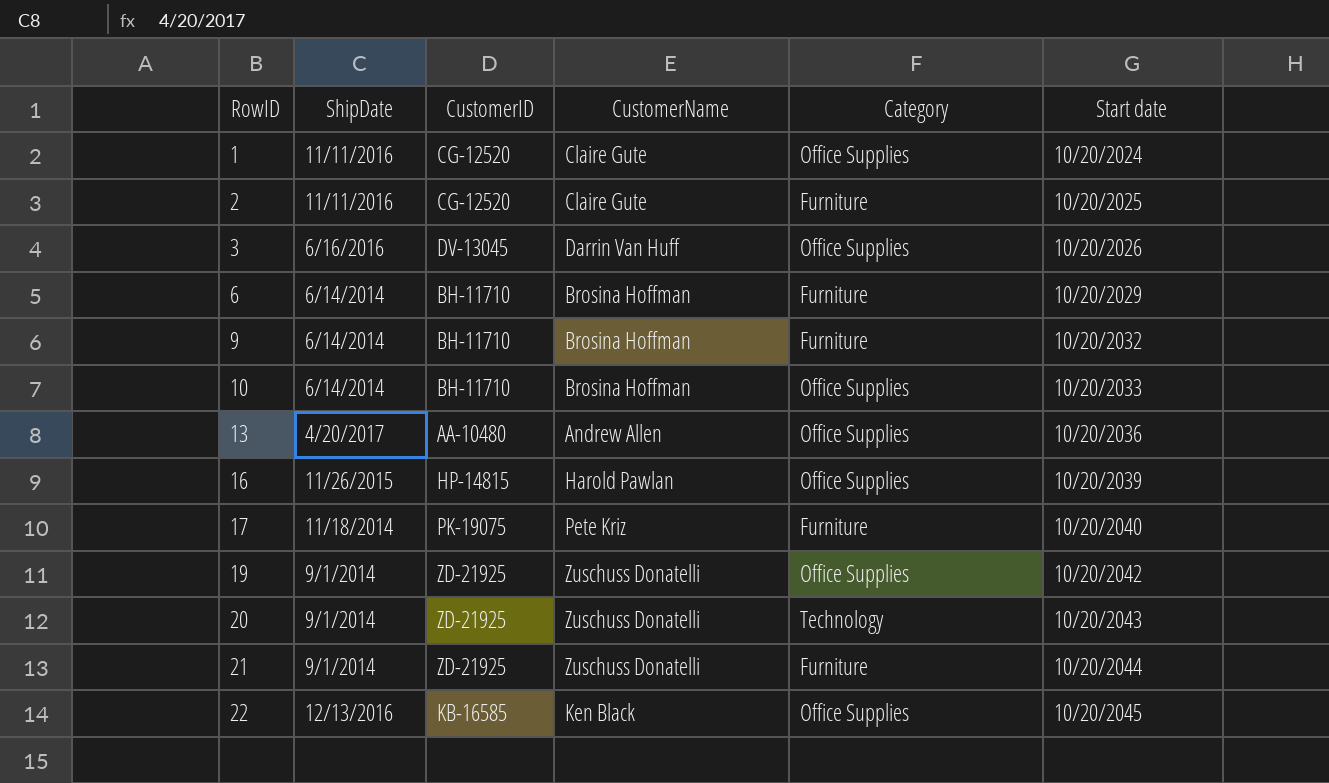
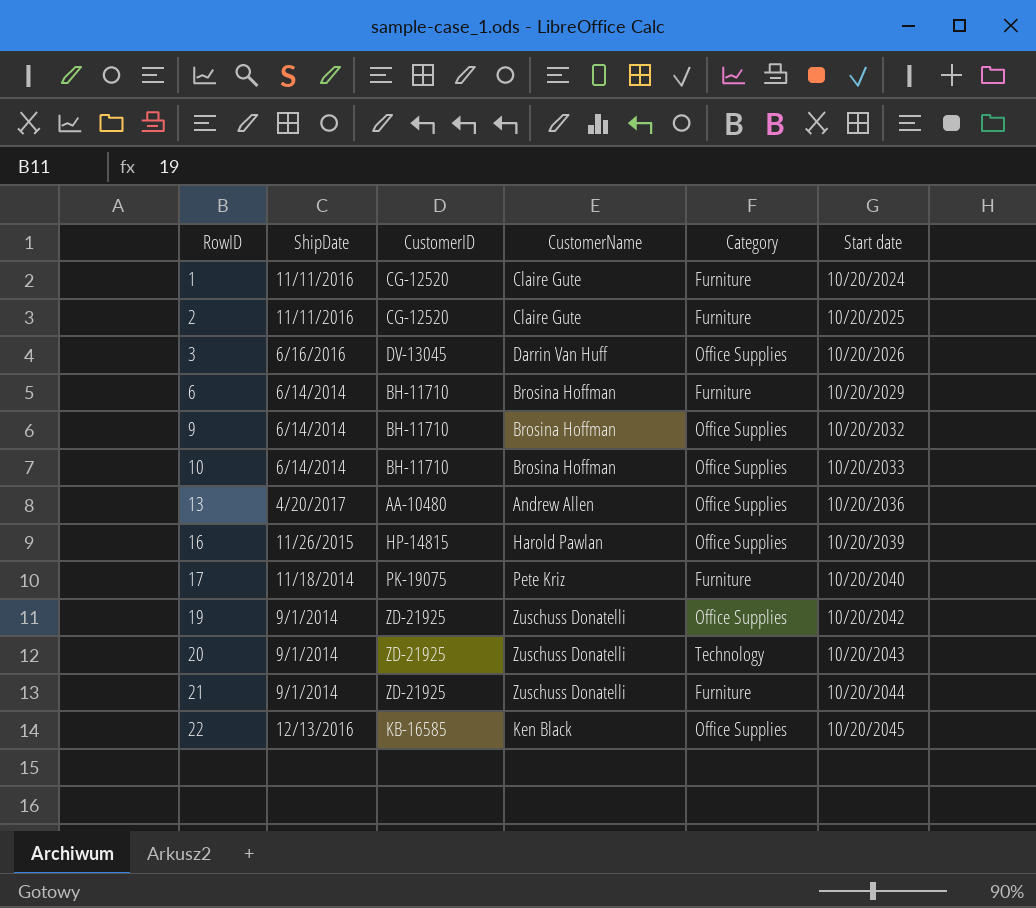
1 | Category: Office Supplies -> Furniture
9 | Category: Furniture -> Office Supplies

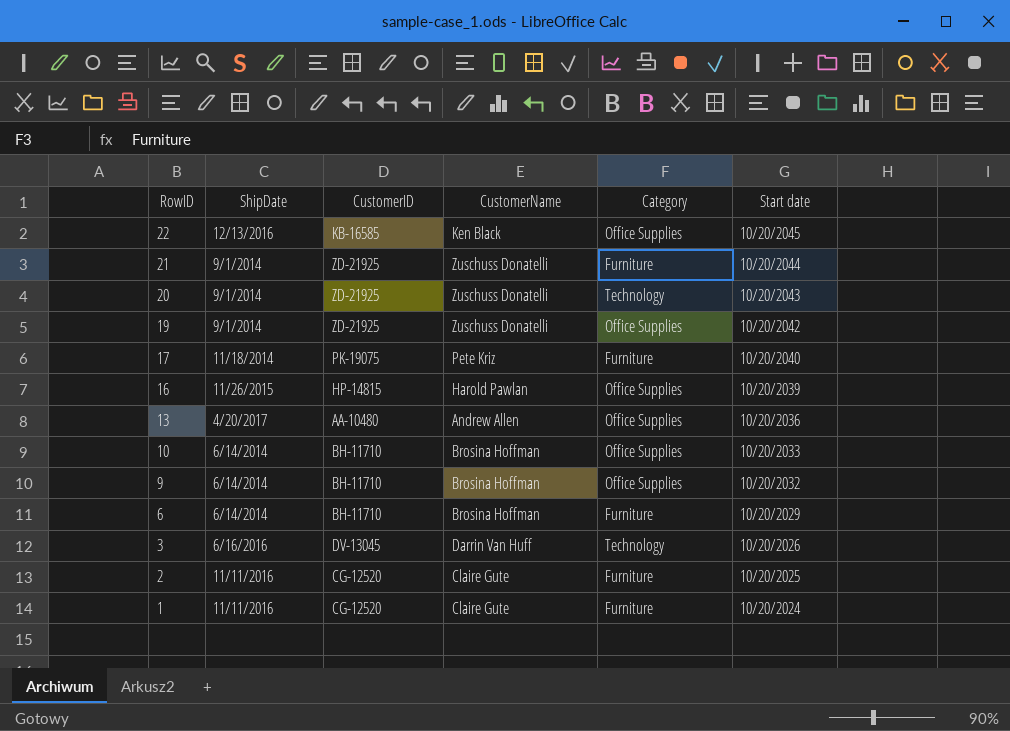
row order: RowID ascending -> RowID descending
3 | Category: Office Supplies -> Technology

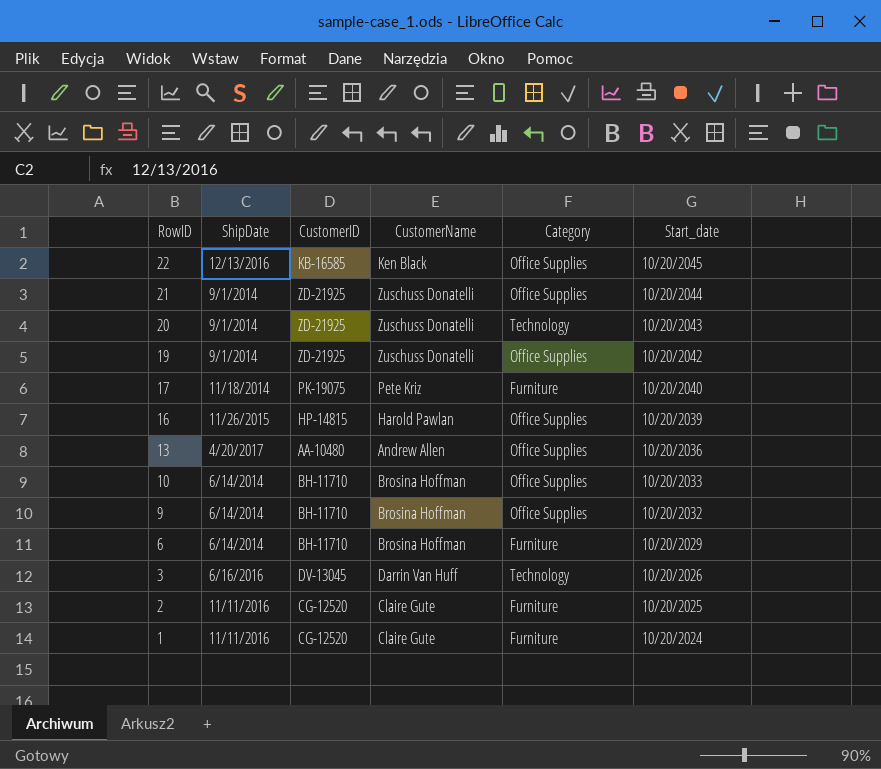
column name: Start date -> Start_date
21 | Category: Furniture -> Office Supplies

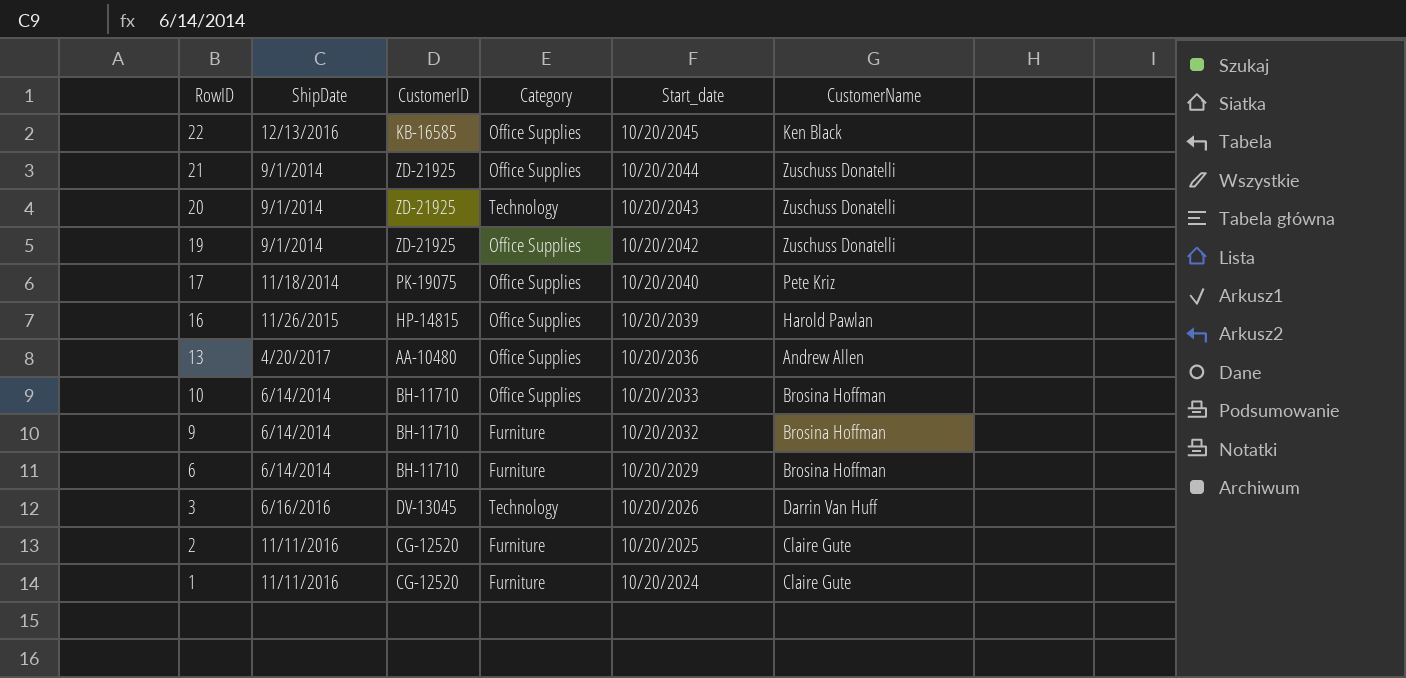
column CustomerName | position: 4 -> 6
17 | Category: Furniture -> Office Supplies
9 | Category: Office Supplies -> Furniture

